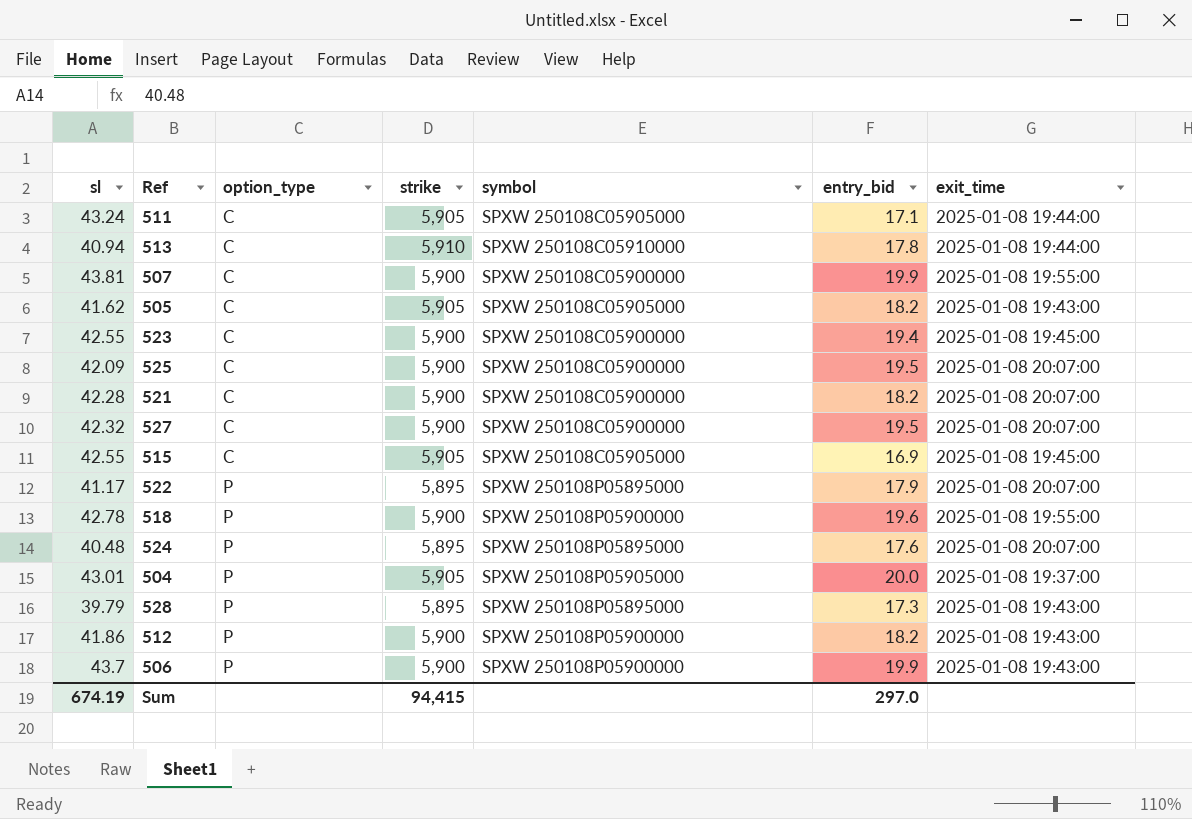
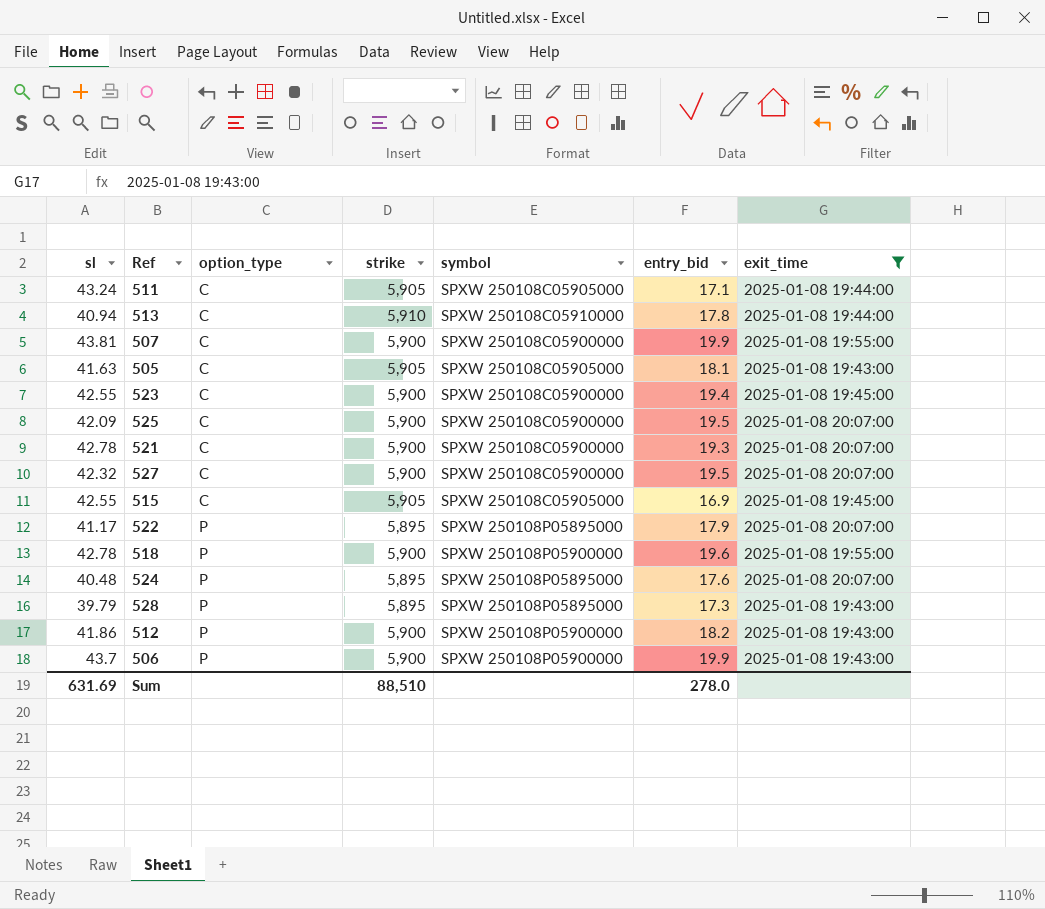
filter: none -> exit_time != 2025-01-08 19:37:00
505 | sl: 41.62 -> 41.63
505 | entry_bid: 18.2 -> 18.1
521 | sl: 42.28 -> 42.78
521 | entry_bid: 18.2 -> 19.3
Sum | sl: 674.19 -> 631.69
Sum | strike: 94,415 -> 88,510
Sum | entry_bid: 297.0 -> 278.0

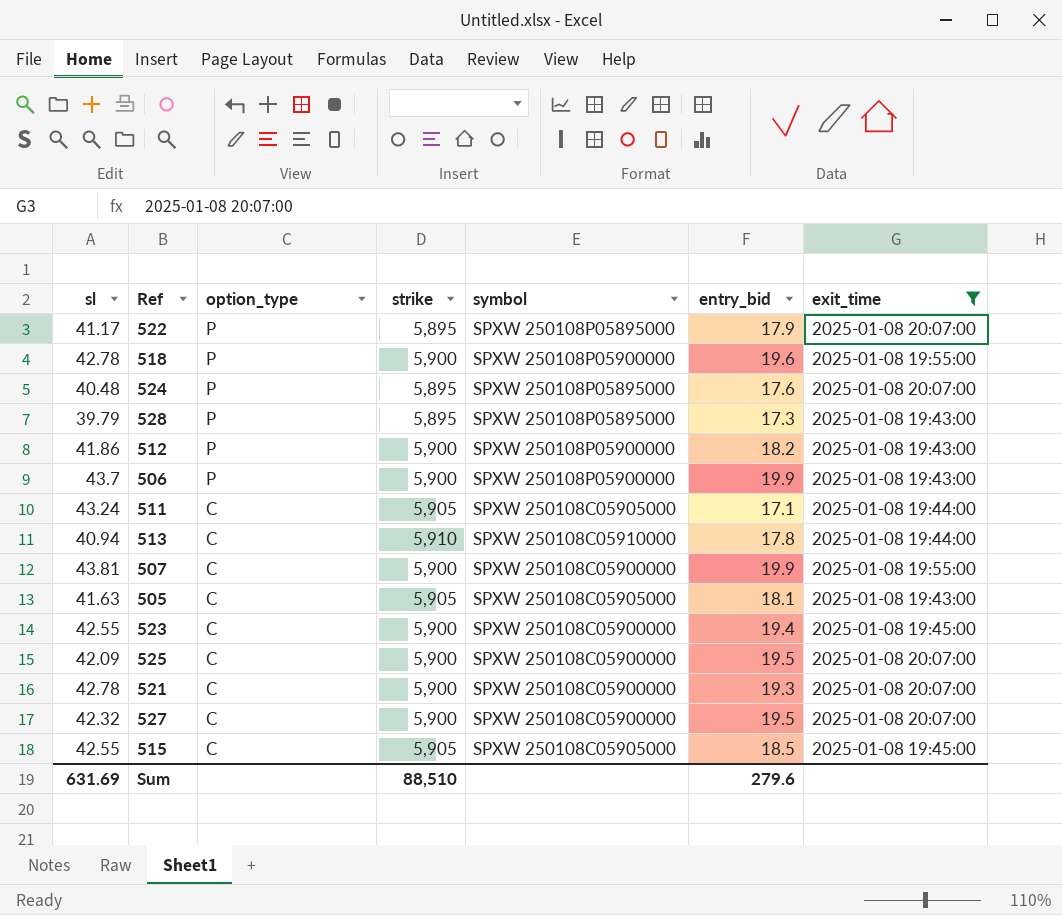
row order: option_type ascending -> option_type descending
515 | entry_bid: 16.9 -> 18.5
Sum | entry_bid: 278.0 -> 279.6

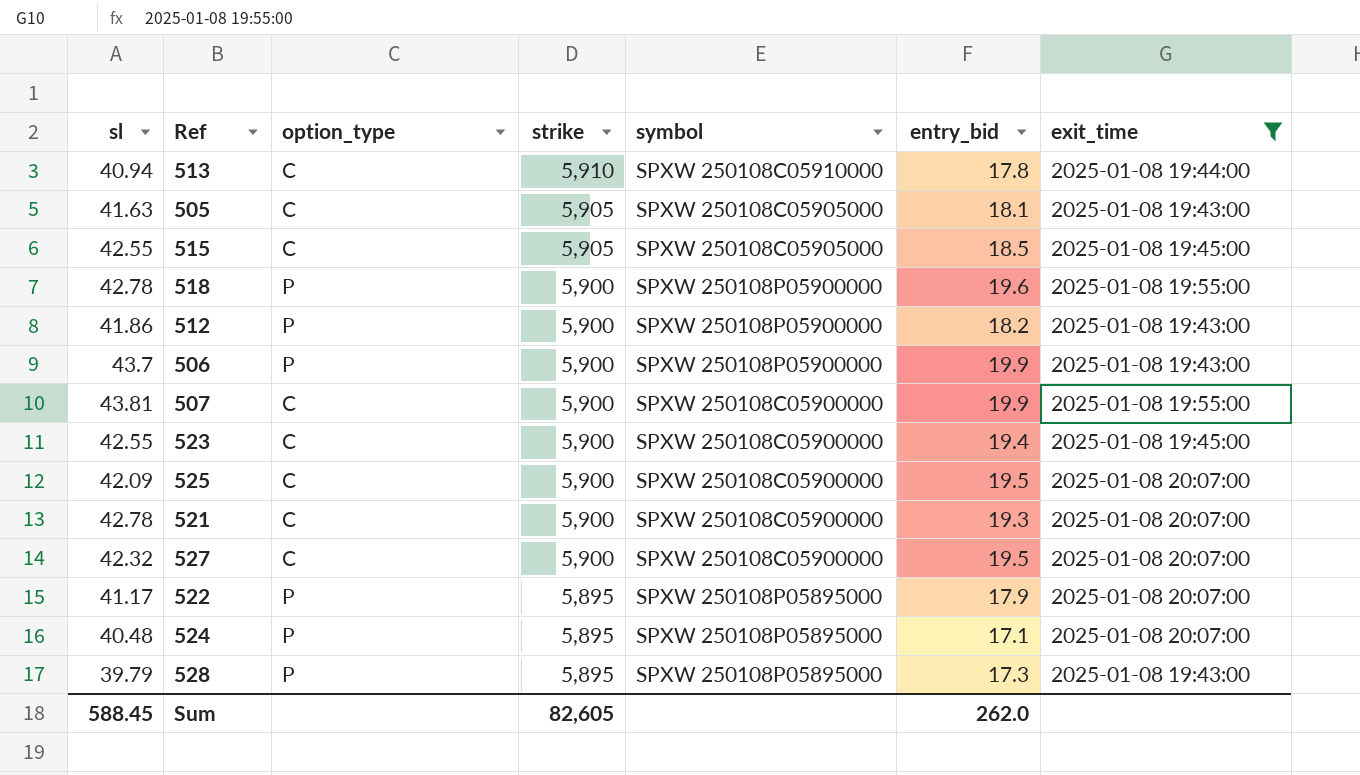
row order: option_type descending -> strike descending
row 511: 43.24 | C | 5,905 | SPXW 250108C05905000 | 17.1 | 2025-01-08 19:44:00 -> none
524 | entry_bid: 17.6 -> 17.1
Sum | sl: 631.69 -> 588.45
Sum | strike: 88,510 -> 82,605
Sum | entry_bid: 279.6 -> 262.0

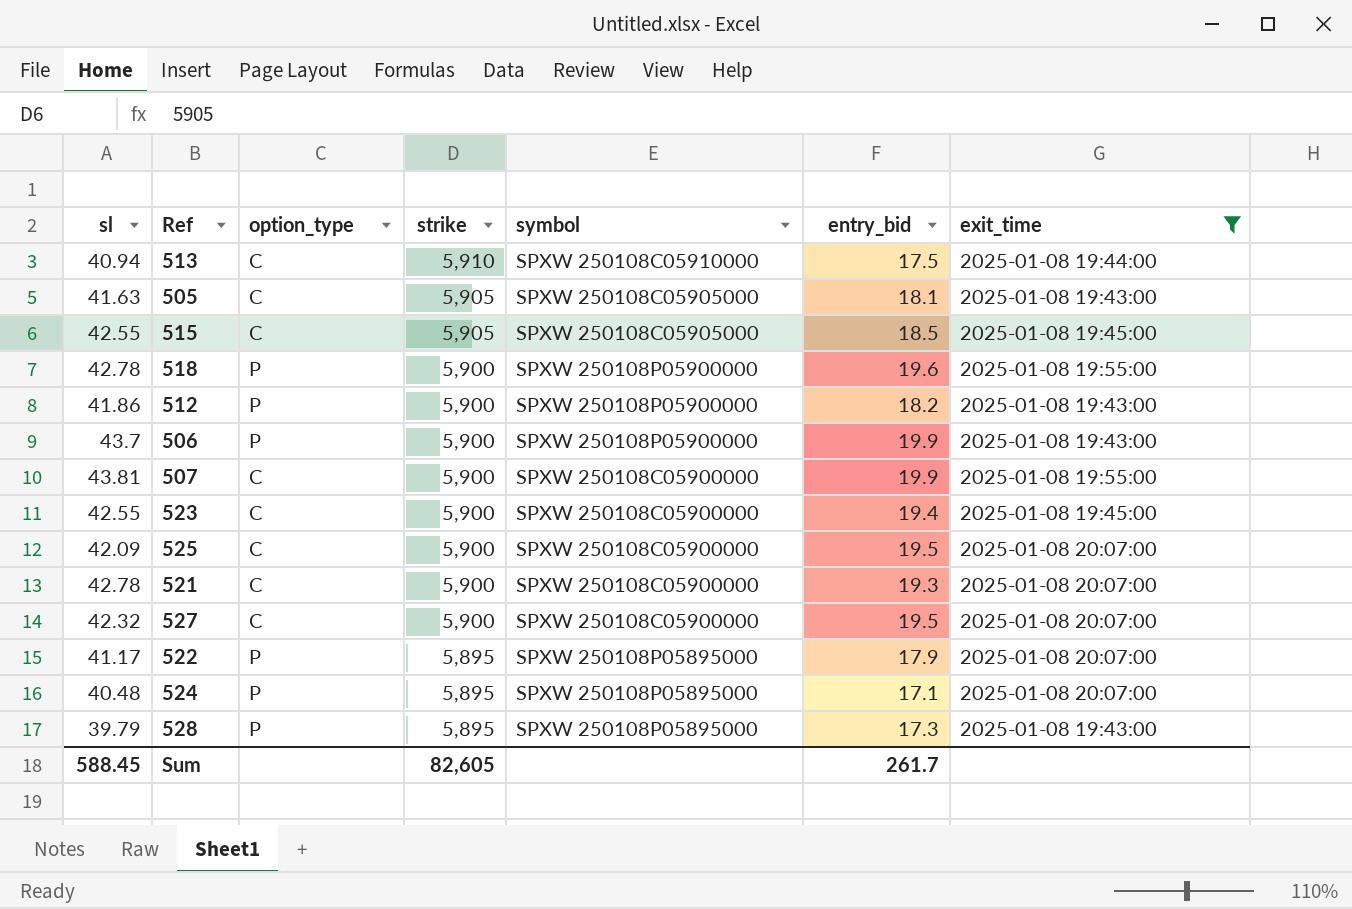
513 | entry_bid: 17.8 -> 17.5
Sum | entry_bid: 262.0 -> 261.7

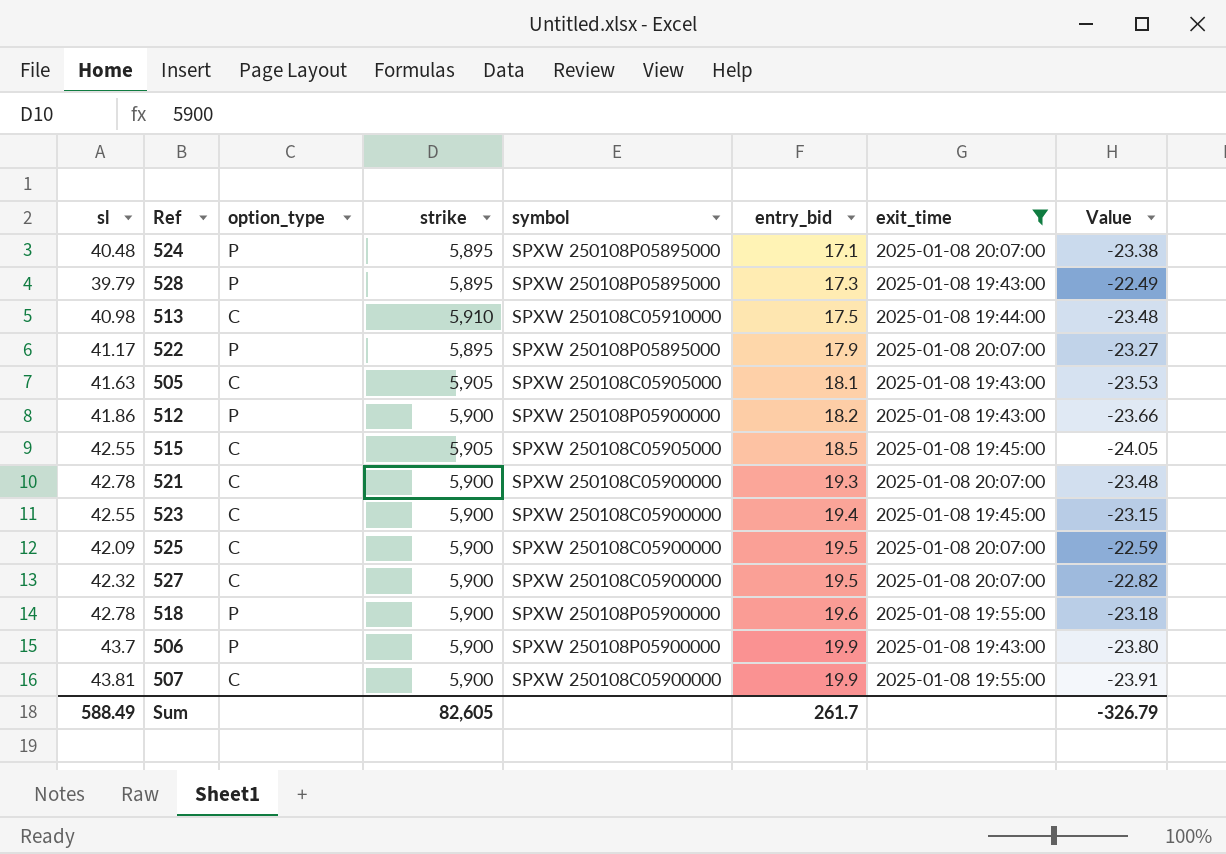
row order: strike descending -> entry_bid ascending
column Value | formula: none -> [entry_bid] - [sl]
513 | sl: 40.94 -> 40.98
Sum | sl: 588.45 -> 588.49

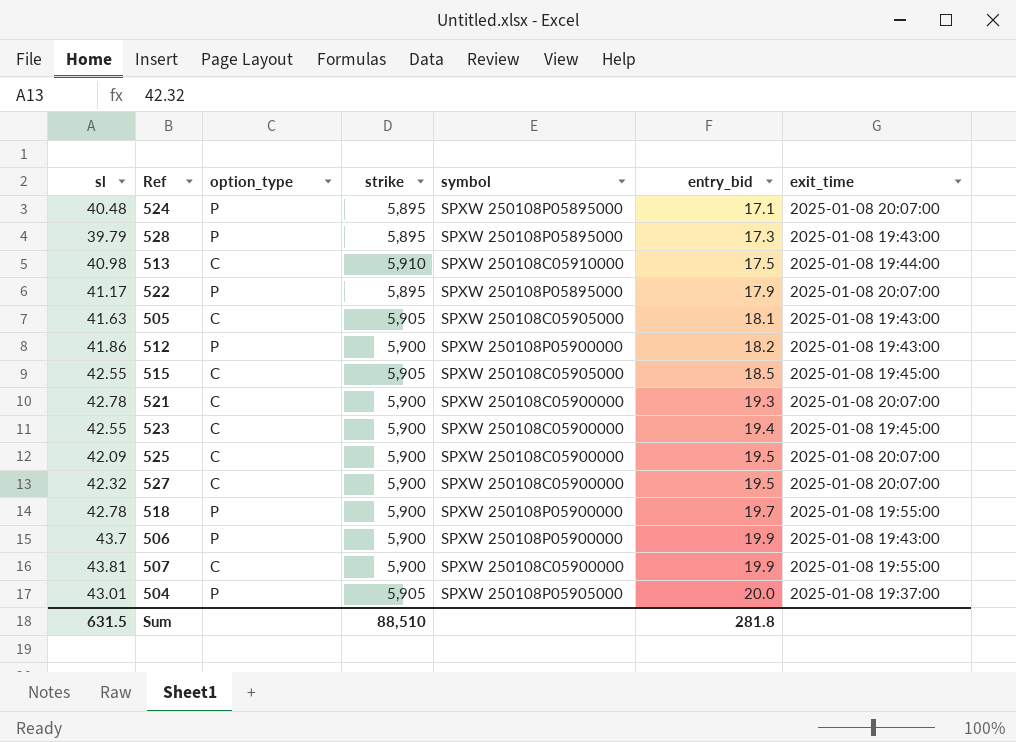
filter: exit_time != 2025-01-08 19:37:00 -> none
column Value | formula: [entry_bid] - [sl] -> none
518 | entry_bid: 19.6 -> 19.7
Sum | sl: 588.49 -> 631.5
Sum | strike: 82,605 -> 88,510
Sum | entry_bid: 261.7 -> 281.8

